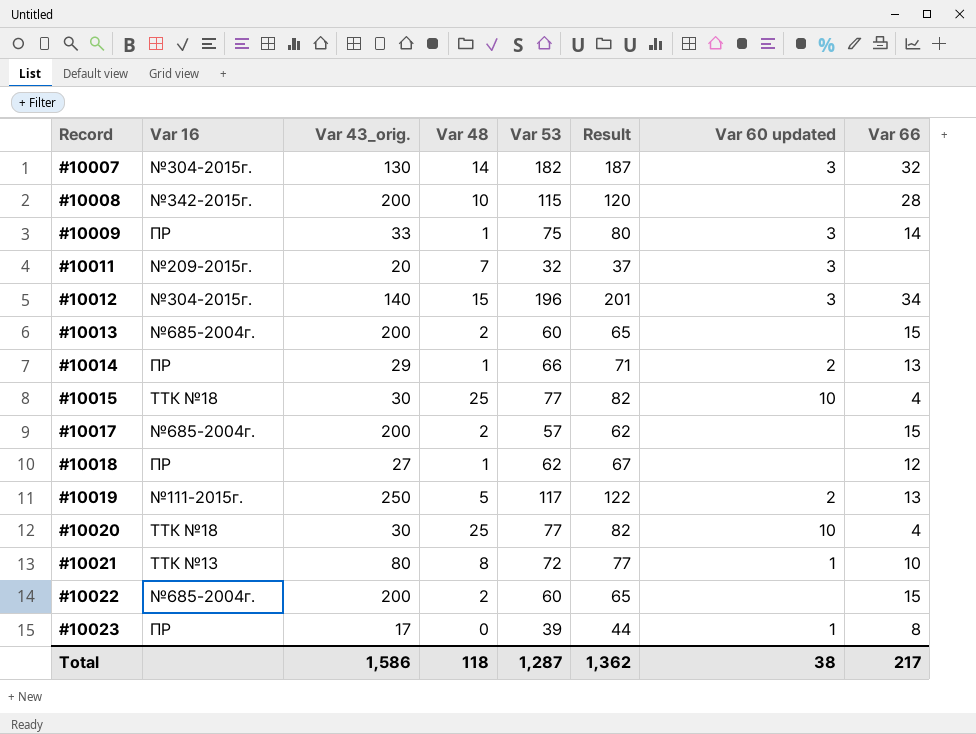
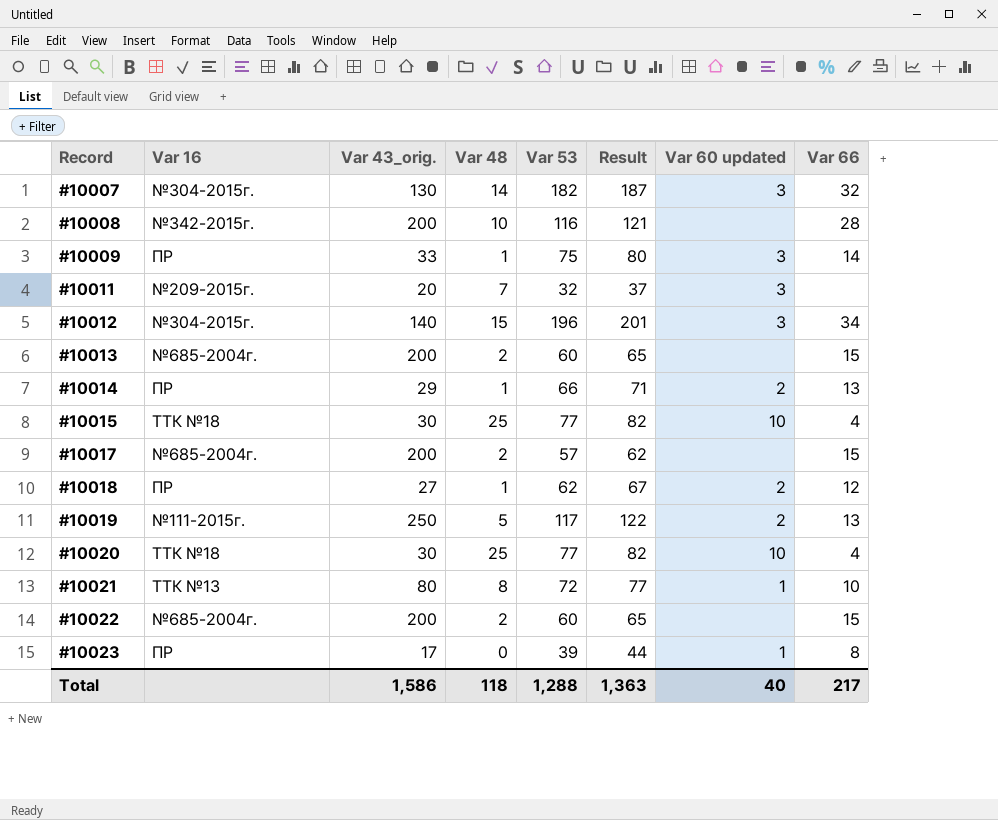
#10008 | Var 53: 115 -> 116
#10008 | Result: 120 -> 121
#10018 | Var 60 updated: none -> 2
Total | Var 53: 1,287 -> 1,288
Total | Result: 1,362 -> 1,363
Total | Var 60 updated: 38 -> 40

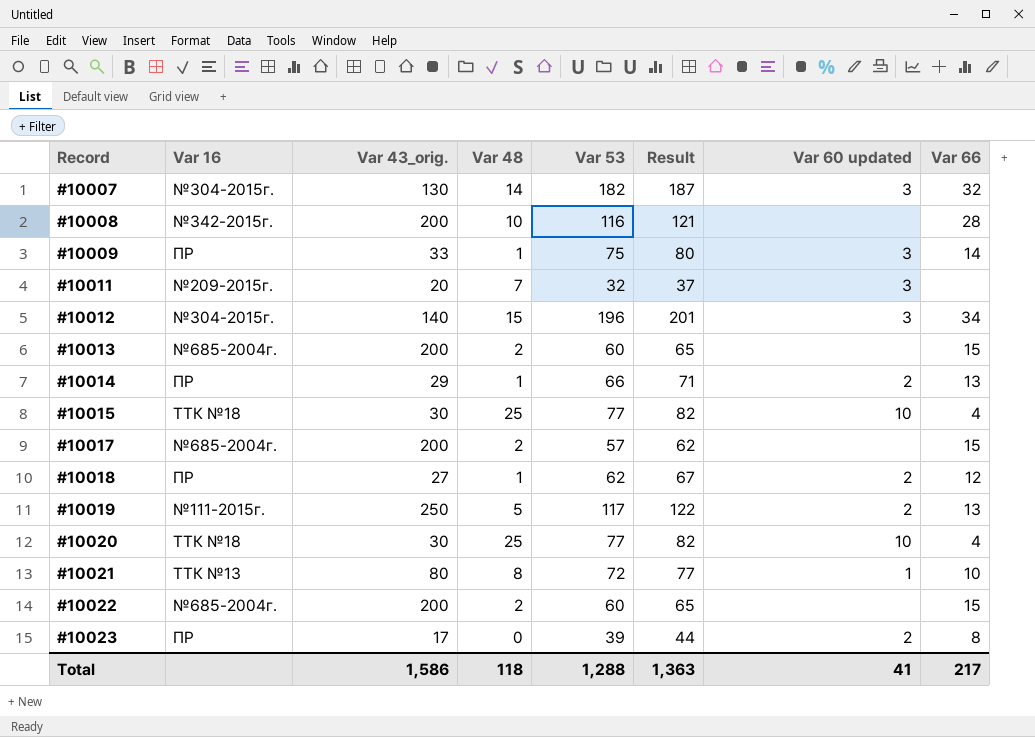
#10023 | Var 60 updated: 1 -> 2
Total | Var 60 updated: 40 -> 41

